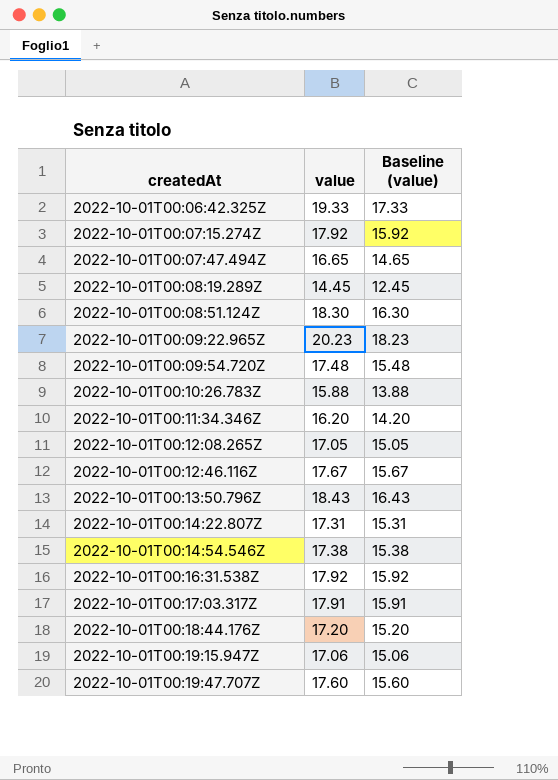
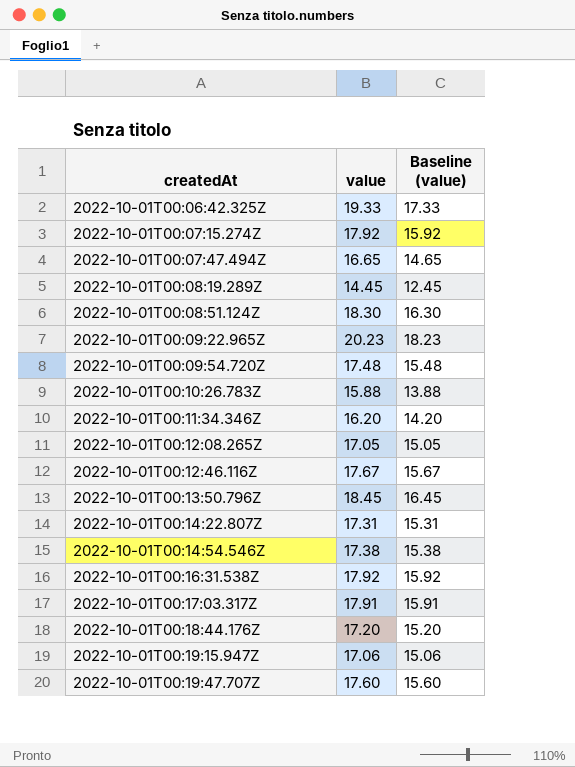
2022-10-01T00:13:50.796Z | value: 18.43 -> 18.45
2022-10-01T00:13:50.796Z | Baseline (value): 16.43 -> 16.45

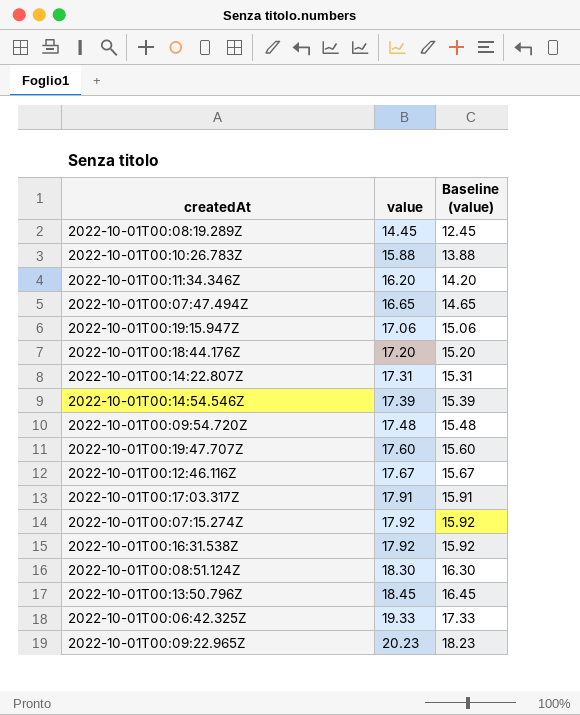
row order: createdAt ascending -> value ascending
row 2022-10-01T00:12:08.265Z: 17.05 | 15.05 -> none
2022-10-01T00:14:54.546Z | value: 17.38 -> 17.39
2022-10-01T00:14:54.546Z | Baseline (value): 15.38 -> 15.39

